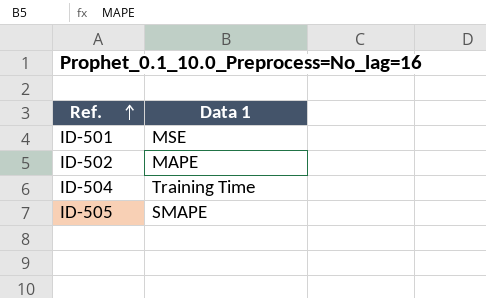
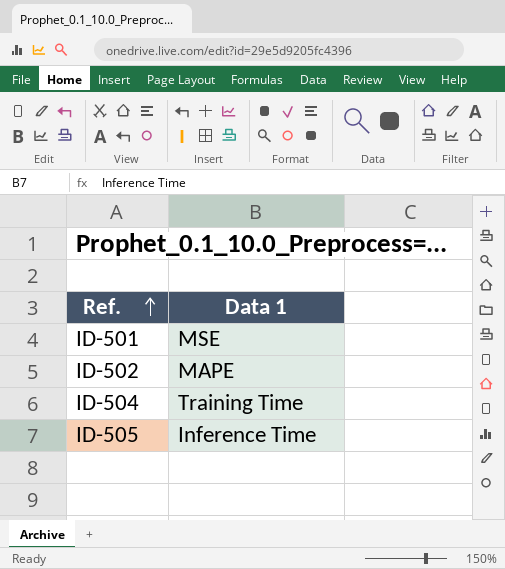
ID-505 | Data 1: SMAPE -> Inference Time

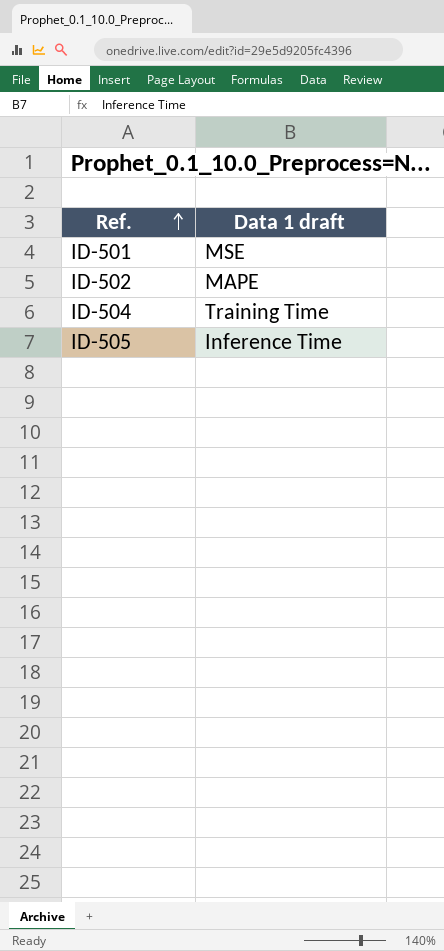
column name: Data 1 -> Data 1 draft

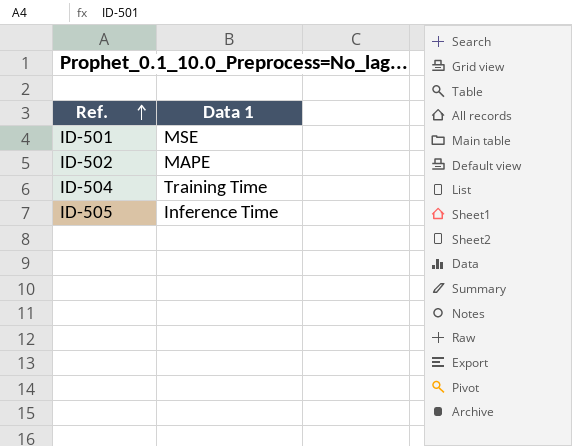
column name: Data 1 draft -> Data 1

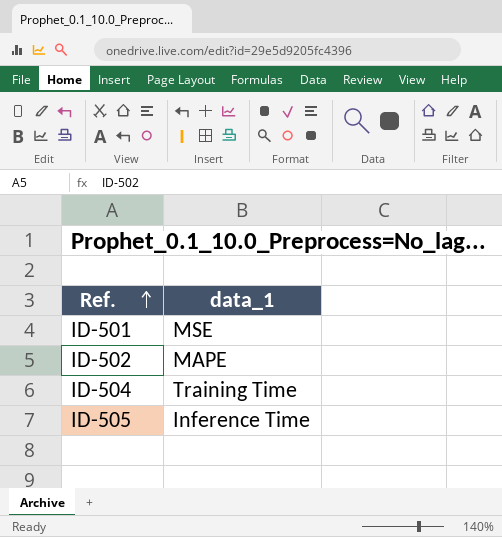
column name: Data 1 -> data_1

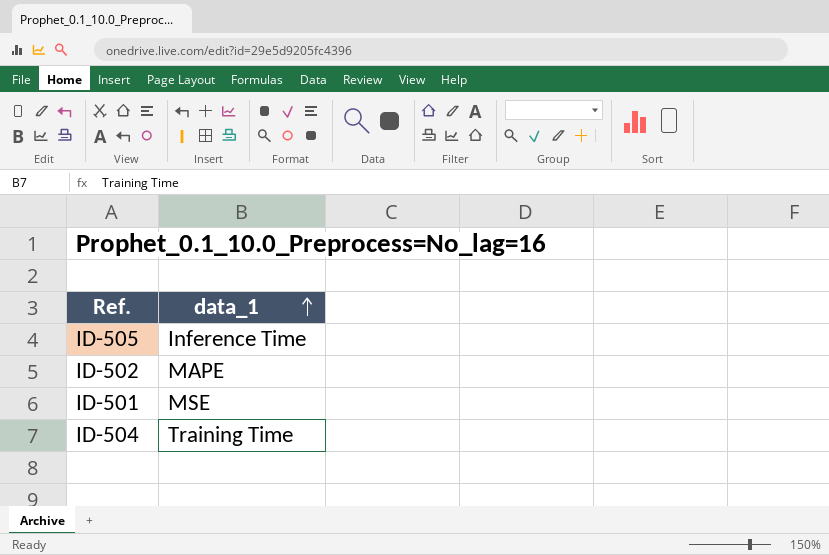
row order: Ref. ascending -> data_1 ascending

